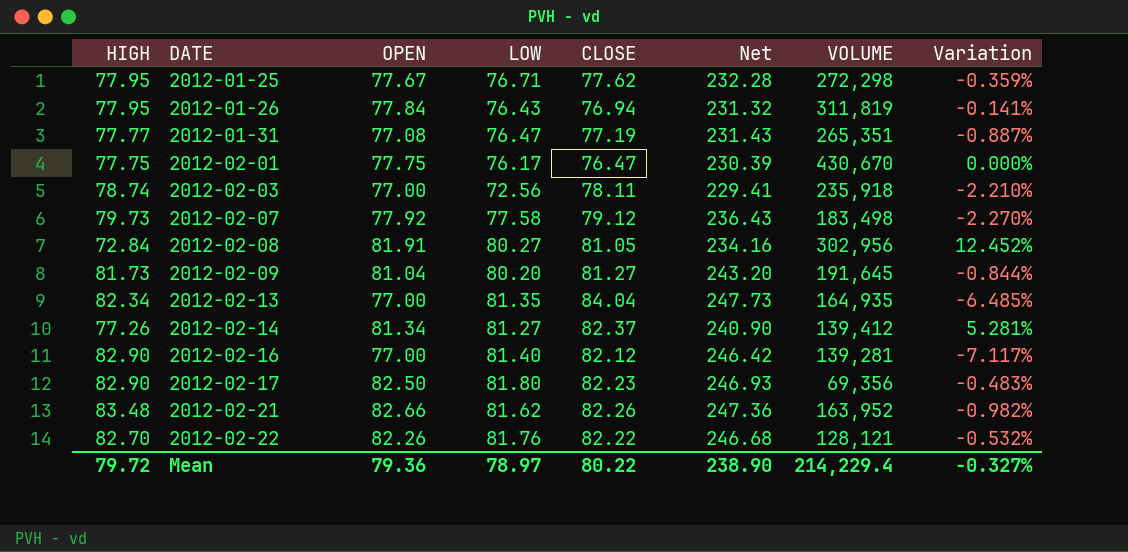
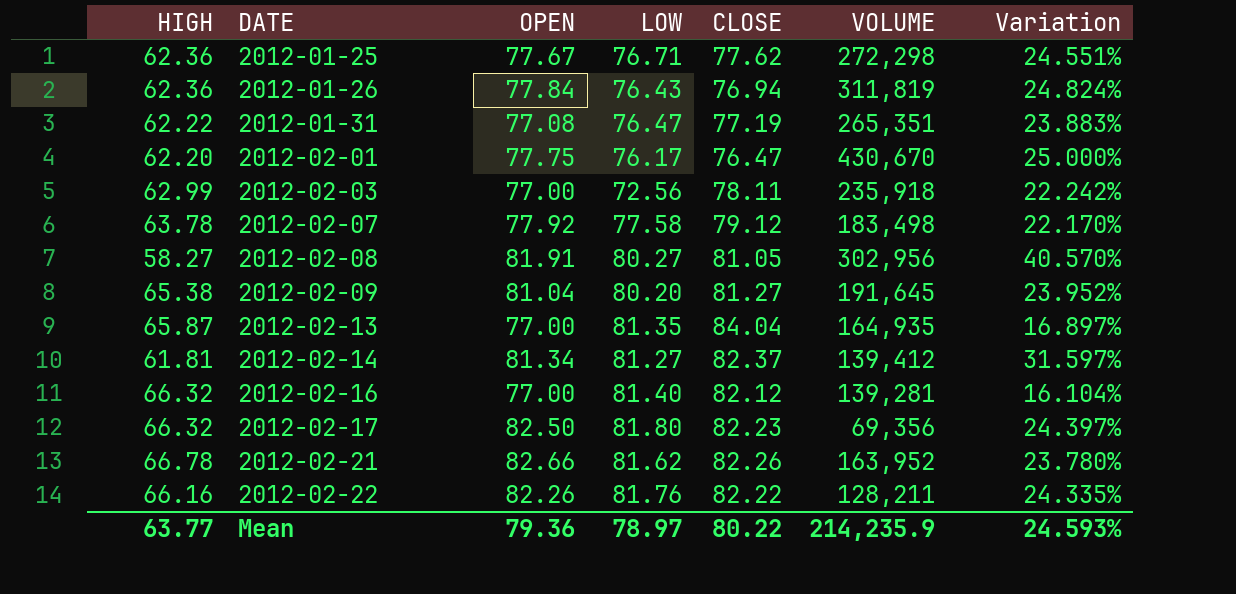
column Net | formula: [HIGH] + [LOW] + [CLOSE] -> none
2012-01-25 | HIGH: 77.95 -> 62.36
2012-01-25 | Variation: -0.359% -> 24.551%
2012-01-26 | HIGH: 77.95 -> 62.36
2012-01-26 | Variation: -0.141% -> 24.824%
2012-01-31 | HIGH: 77.77 -> 62.22
2012-01-31 | Variation: -0.887% -> 23.883%
2012-02-01 | HIGH: 77.75 -> 62.20
2012-02-01 | Variation: 0.000% -> 25.000%
2012-02-03 | HIGH: 78.74 -> 62.99
2012-02-03 | Variation: -2.210% -> 22.242%
2012-02-07 | HIGH: 79.73 -> 63.78
2012-02-07 | Variation: -2.270% -> 22.170%
2012-02-08 | HIGH: 72.84 -> 58.27
2012-02-08 | Variation: 12.452% -> 40.570%
2012-02-09 | HIGH: 81.73 -> 65.38
2012-02-09 | Variation: -0.844% -> 23.952%
2012-02-13 | HIGH: 82.34 -> 65.87
2012-02-13 | Variation: -6.485% -> 16.897%
2012-02-14 | HIGH: 77.26 -> 61.81
2012-02-14 | Variation: 5.281% -> 31.597%
2012-02-16 | HIGH: 82.90 -> 66.32
2012-02-16 | Variation: -7.117% -> 16.104%
2012-02-17 | HIGH: 82.90 -> 66.32
2012-02-17 | Variation: -0.483% -> 24.397%
2012-02-21 | HIGH: 83.48 -> 66.78
2012-02-21 | Variation: -0.982% -> 23.780%
2012-02-22 | HIGH: 82.70 -> 66.16
2012-02-22 | VOLUME: 128,121 -> 128,211
2012-02-22 | Variation: -0.532% -> 24.335%
Mean | HIGH: 79.72 -> 63.77
Mean | VOLUME: 214,229.4 -> 214,235.9
Mean | Variation: -0.327% -> 24.593%

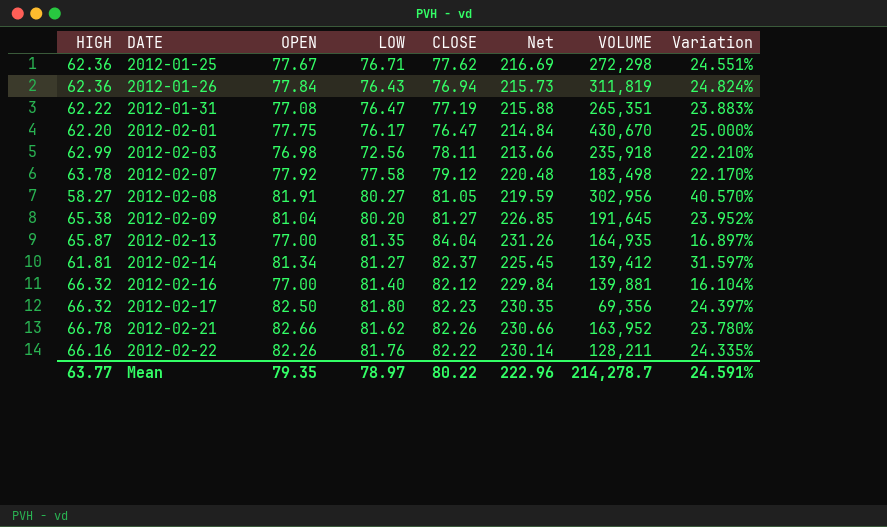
column Net | formula: none -> [HIGH] + [LOW] + [CLOSE]
2012-02-03 | OPEN: 77.00 -> 76.98
2012-02-03 | Variation: 22.242% -> 22.210%
2012-02-16 | VOLUME: 139,281 -> 139,881
Mean | OPEN: 79.36 -> 79.35
Mean | VOLUME: 214,235.9 -> 214,278.7
Mean | Variation: 24.593% -> 24.591%

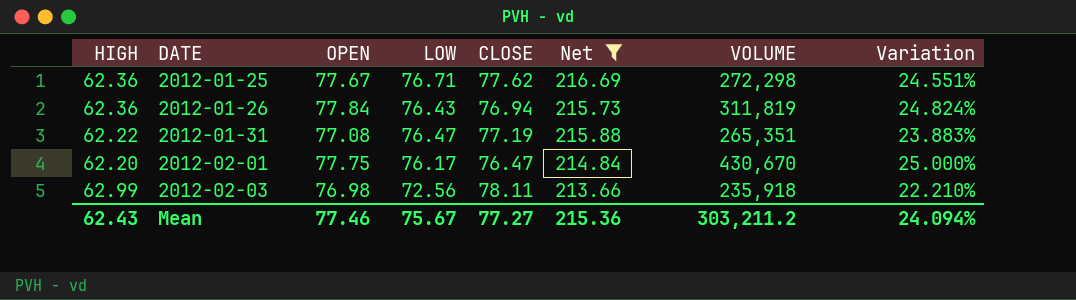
filter: none -> Net <= 216.69
Mean | HIGH: 63.77 -> 62.43
Mean | OPEN: 79.35 -> 77.46
Mean | LOW: 78.97 -> 75.67
Mean | CLOSE: 80.22 -> 77.27
Mean | Net: 222.96 -> 215.36
Mean | VOLUME: 214,278.7 -> 303,211.2
Mean | Variation: 24.591% -> 24.094%

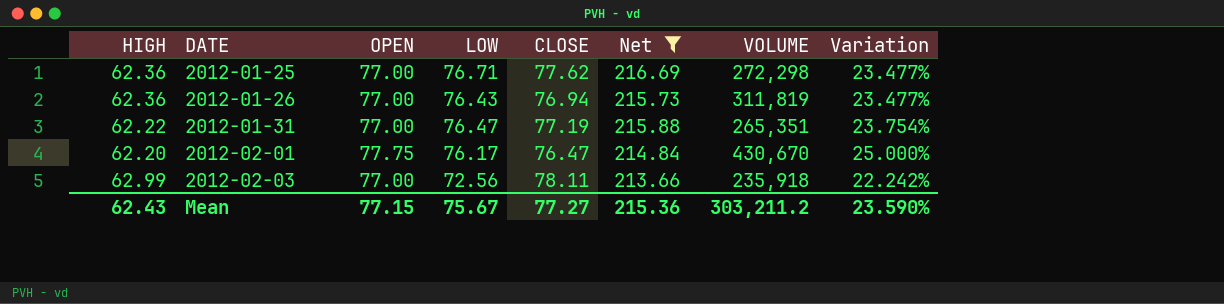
2012-01-25 | OPEN: 77.67 -> 77.00
2012-01-25 | Variation: 24.551% -> 23.477%
2012-01-26 | OPEN: 77.84 -> 77.00
2012-01-26 | Variation: 24.824% -> 23.477%
2012-01-31 | OPEN: 77.08 -> 77.00
2012-01-31 | Variation: 23.883% -> 23.754%
2012-02-03 | OPEN: 76.98 -> 77.00
2012-02-03 | Variation: 22.210% -> 22.242%
Mean | OPEN: 77.46 -> 77.15
Mean | Variation: 24.094% -> 23.590%

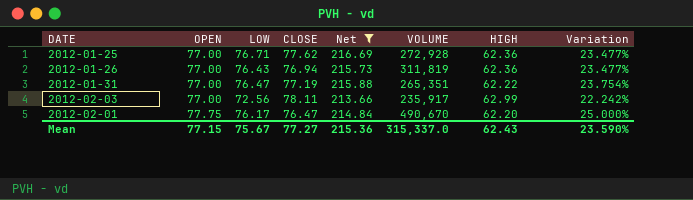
row order: DATE ascending -> OPEN ascending
column HIGH | position: 1 -> 7
2012-01-25 | VOLUME: 272,298 -> 272,928
2012-02-03 | VOLUME: 235,918 -> 235,917
2012-02-01 | VOLUME: 430,670 -> 490,670
Mean | VOLUME: 303,211.2 -> 315,337.0

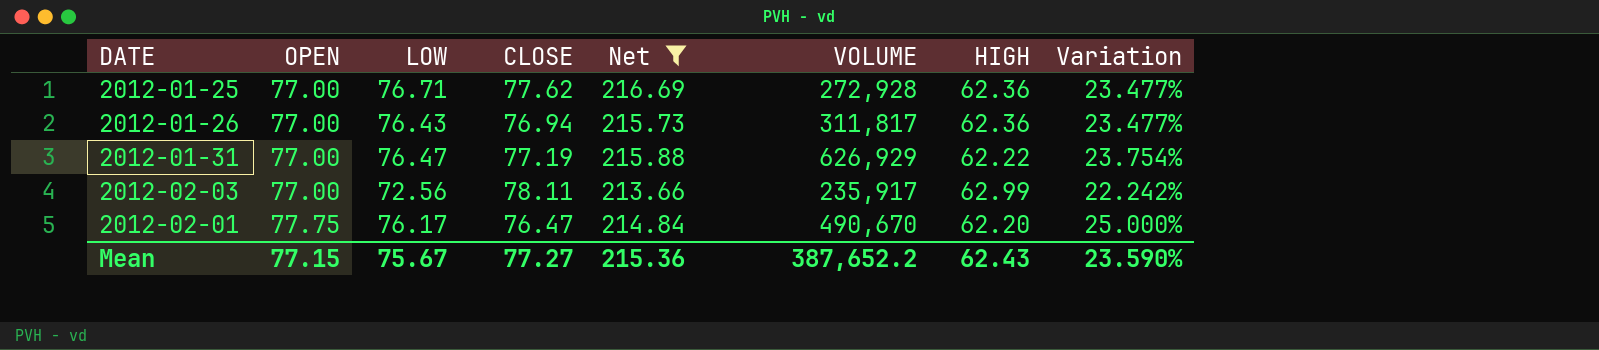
2012-01-26 | VOLUME: 311,819 -> 311,817
2012-01-31 | VOLUME: 265,351 -> 626,929
Mean | VOLUME: 315,337.0 -> 387,652.2

